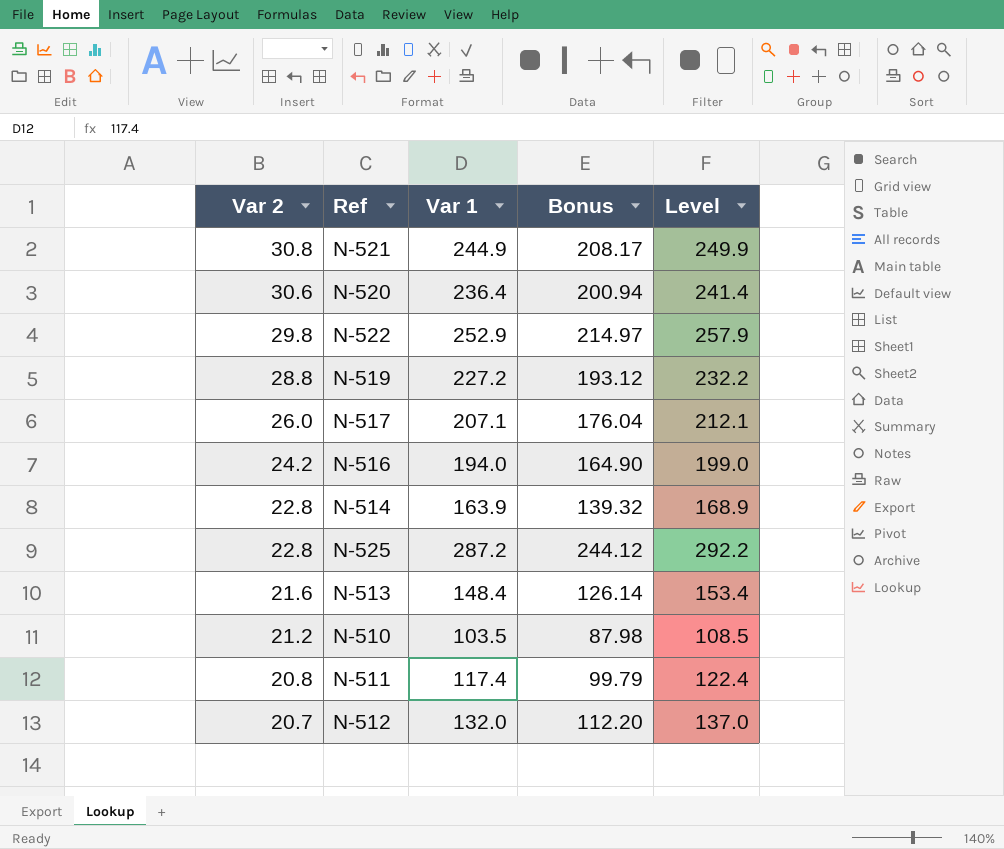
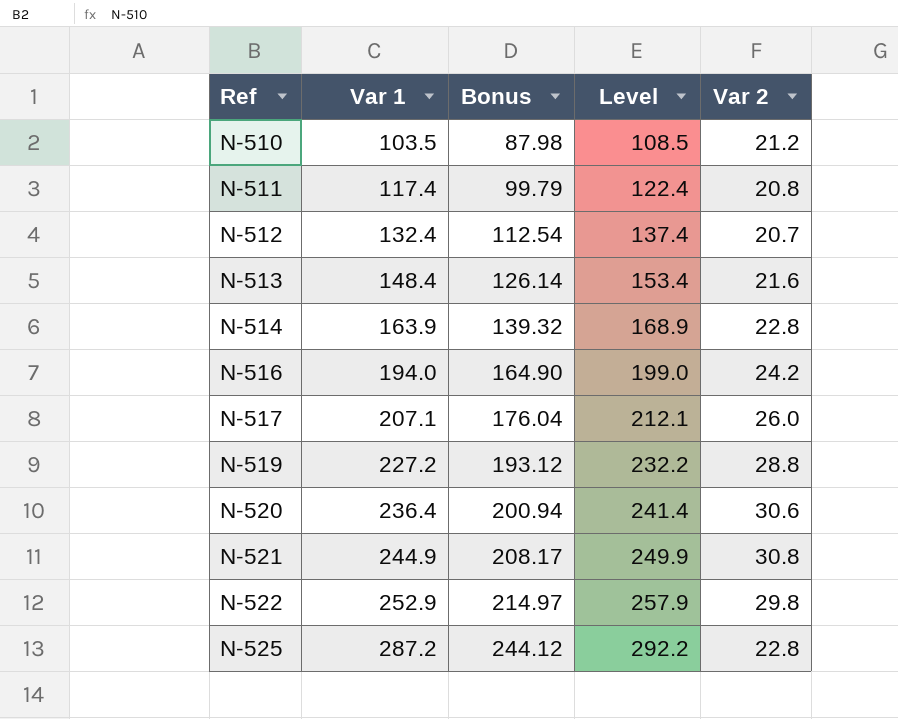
row order: Var 2 descending -> Ref ascending
column Var 2 | position: 1 -> 5
N-512 | Var 1: 132.0 -> 132.4
N-512 | Bonus: 112.20 -> 112.54
N-512 | Level: 137.0 -> 137.4

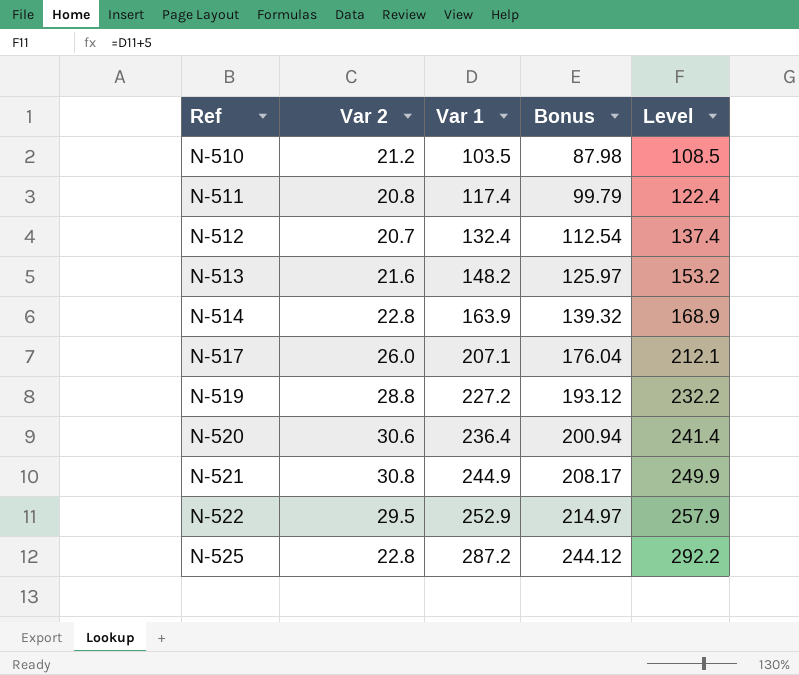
column Var 2 | position: 5 -> 2
row N-516: 194.0 | 164.90 | 199.0 | 24.2 -> none
N-513 | Var 1: 148.4 -> 148.2
N-513 | Bonus: 126.14 -> 125.97
N-513 | Level: 153.4 -> 153.2
N-522 | Var 2: 29.8 -> 29.5

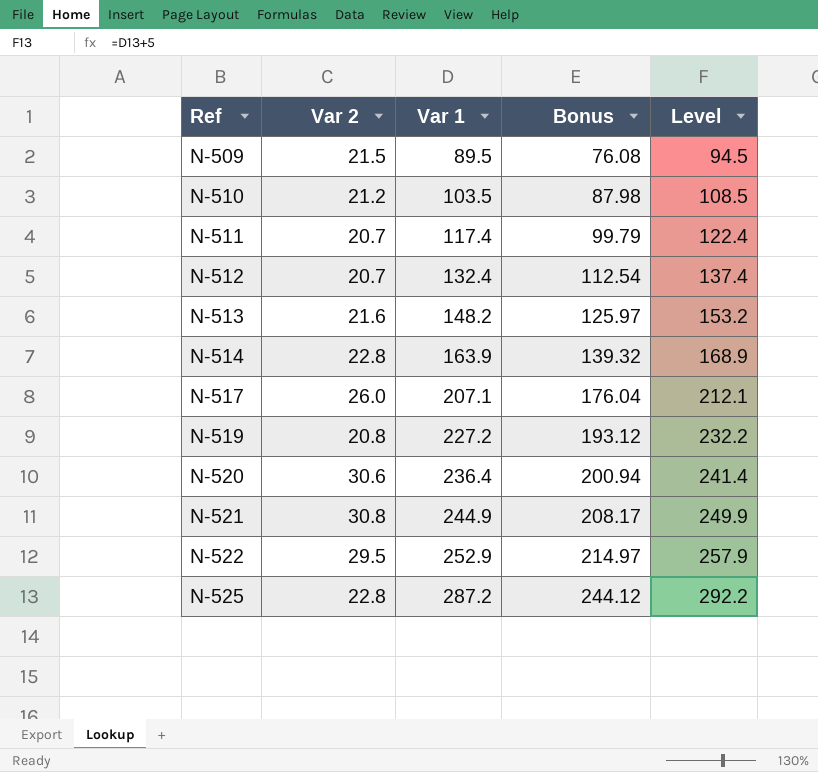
row N-509: none -> 21.5 | 89.5 | 76.08 | 94.5
N-511 | Var 2: 20.8 -> 20.7
N-519 | Var 2: 28.8 -> 20.8

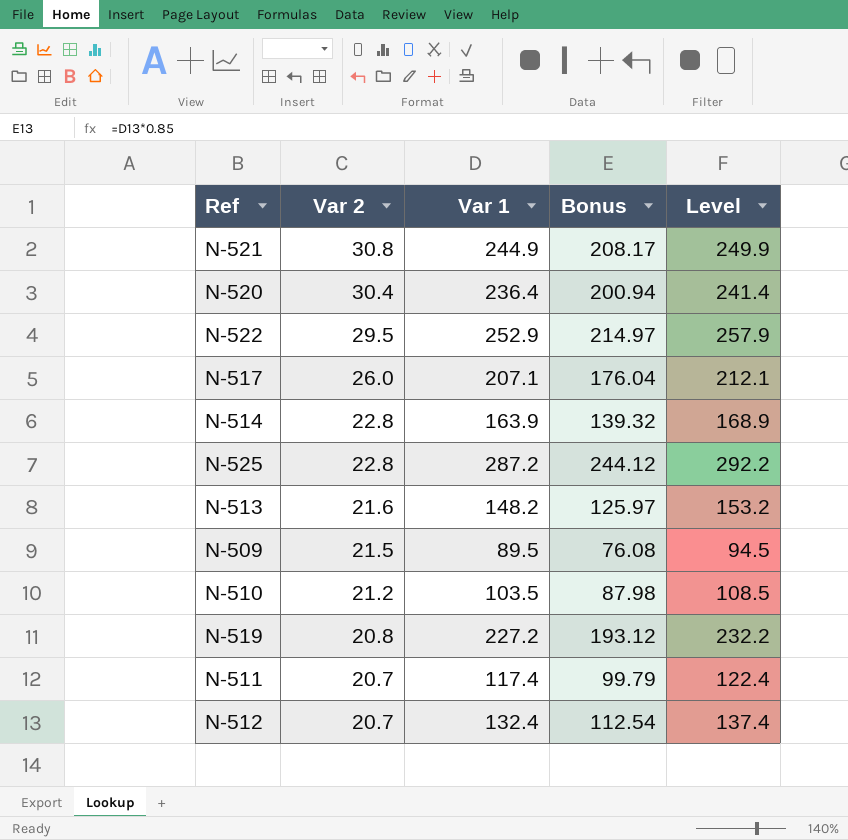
row order: Ref ascending -> Var 2 descending
N-520 | Var 2: 30.6 -> 30.4

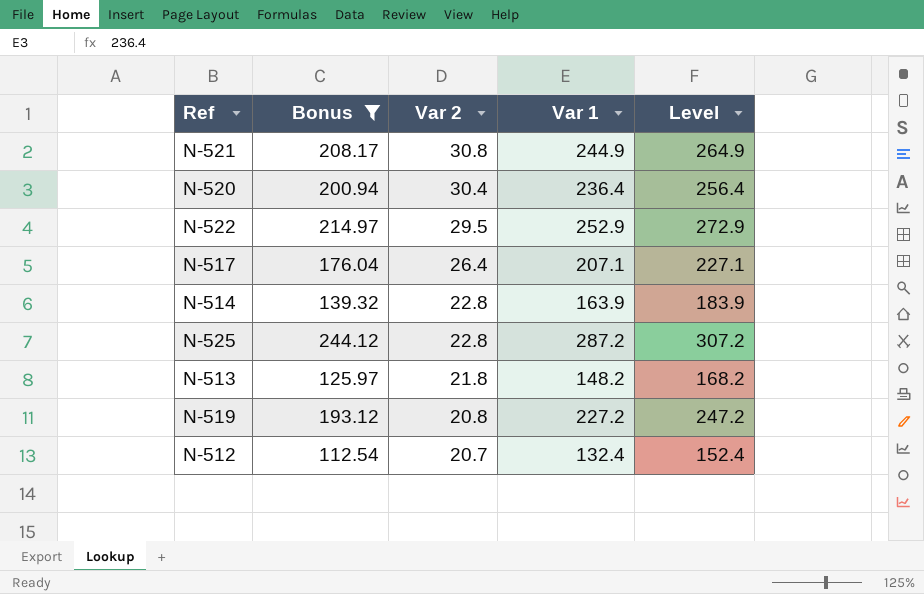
filter: none -> Bonus >= 112.54
column Bonus | position: 4 -> 2
column Level | formula: [Var 1] + 5 -> [Var 1] + 20
N-517 | Var 2: 26.0 -> 26.4
N-513 | Var 2: 21.6 -> 21.8

